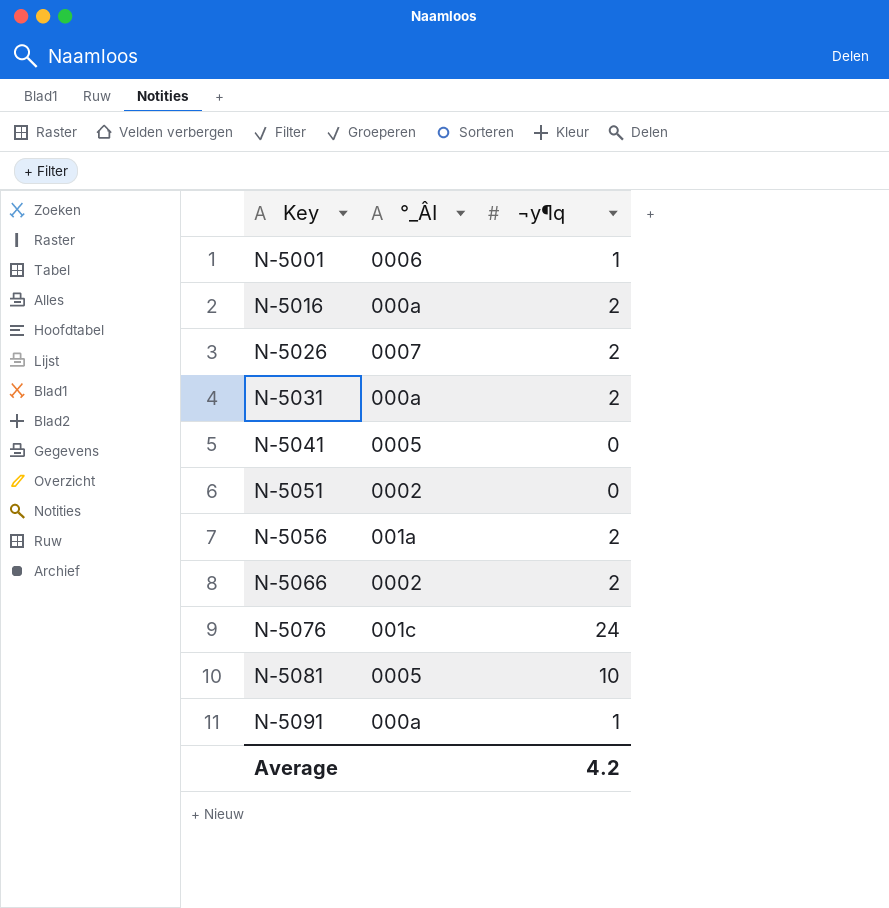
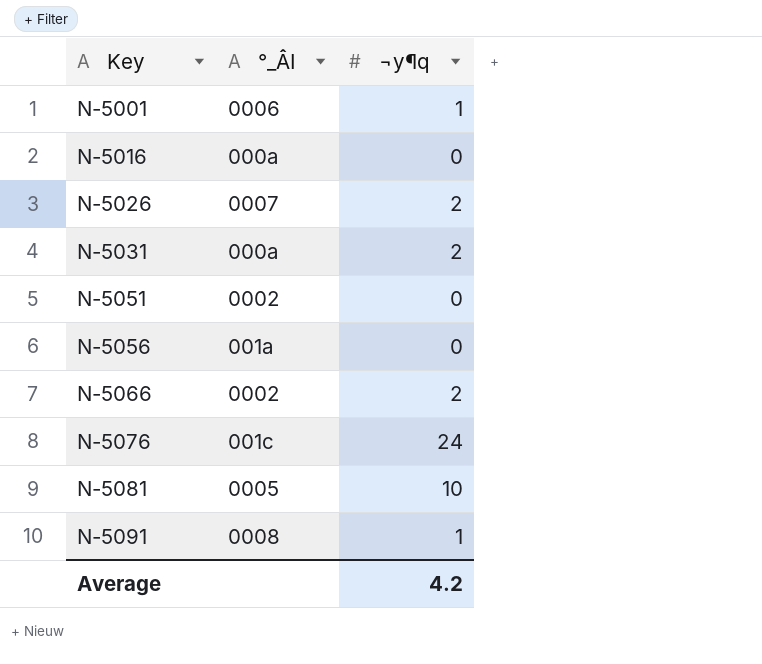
row N-5041: 0005 | 0 -> none
N-5016 | ¬y¶q: 2 -> 0
N-5056 | ¬y¶q: 2 -> 0
N-5091 | °_ÂI: 000a -> 0008

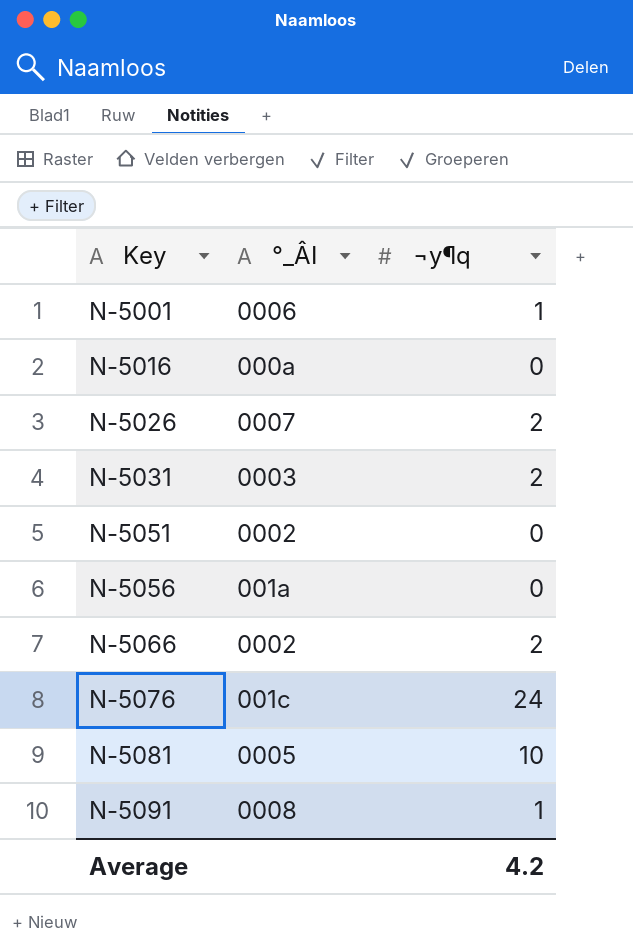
N-5031 | °_ÂI: 000a -> 0003

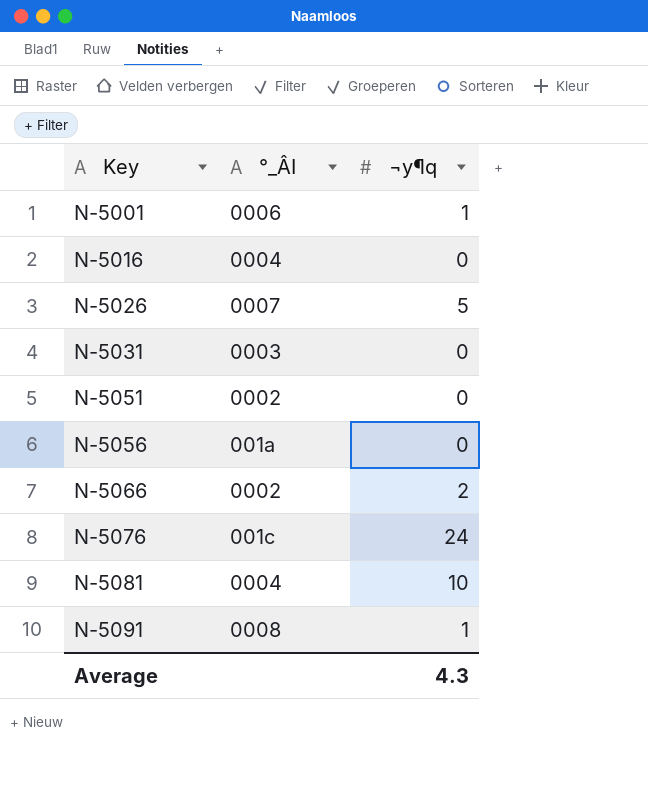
N-5016 | °_ÂI: 000a -> 0004
N-5026 | ¬y¶q: 2 -> 5
N-5031 | ¬y¶q: 2 -> 0
N-5081 | °_ÂI: 0005 -> 0004
Average | ¬y¶q: 4.2 -> 4.3

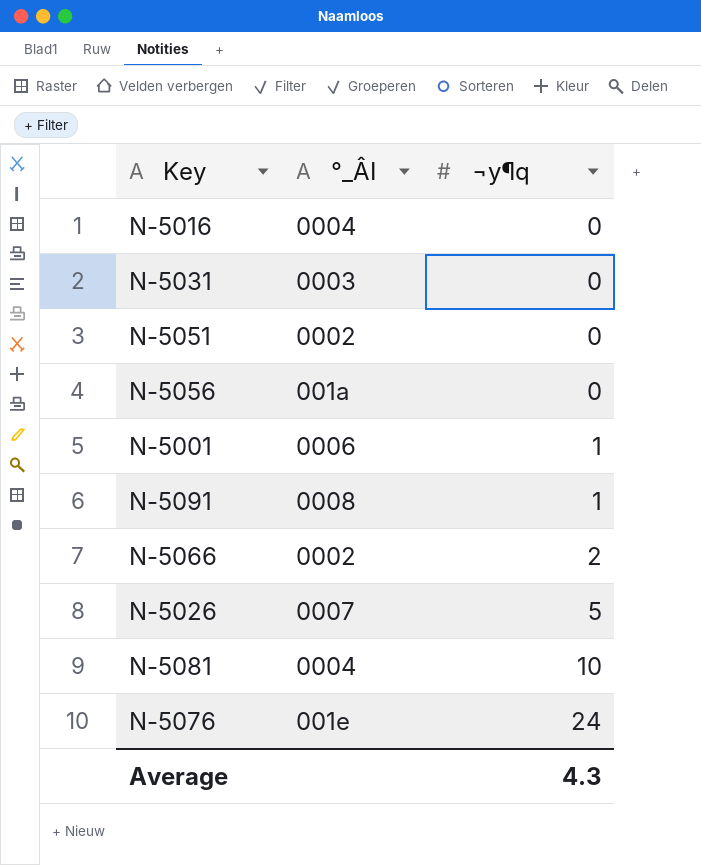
row order: Key ascending -> ¬y¶q ascending
N-5076 | °_ÂI: 001c -> 001e

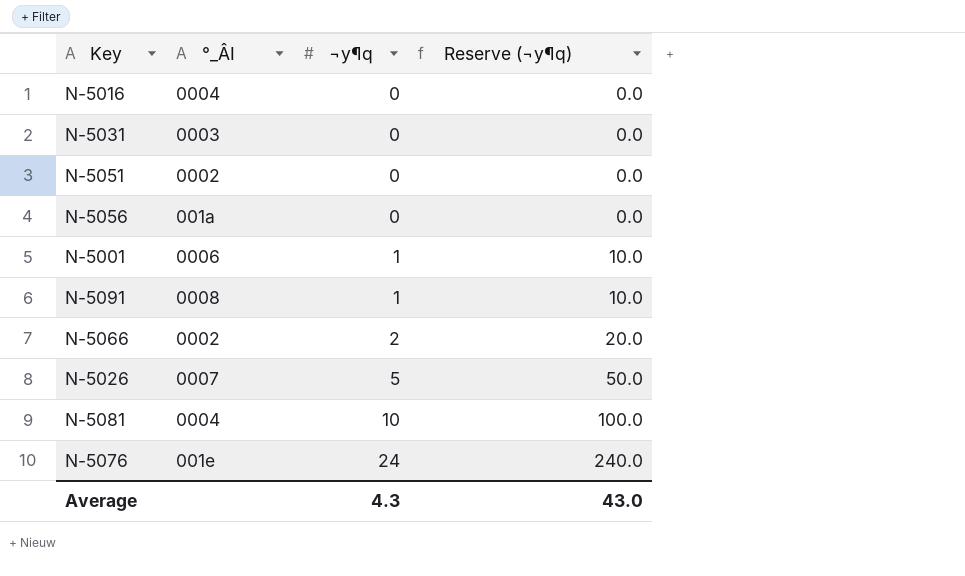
column Reserve (¬y¶q) | formula: none -> [¬y¶q] * 10

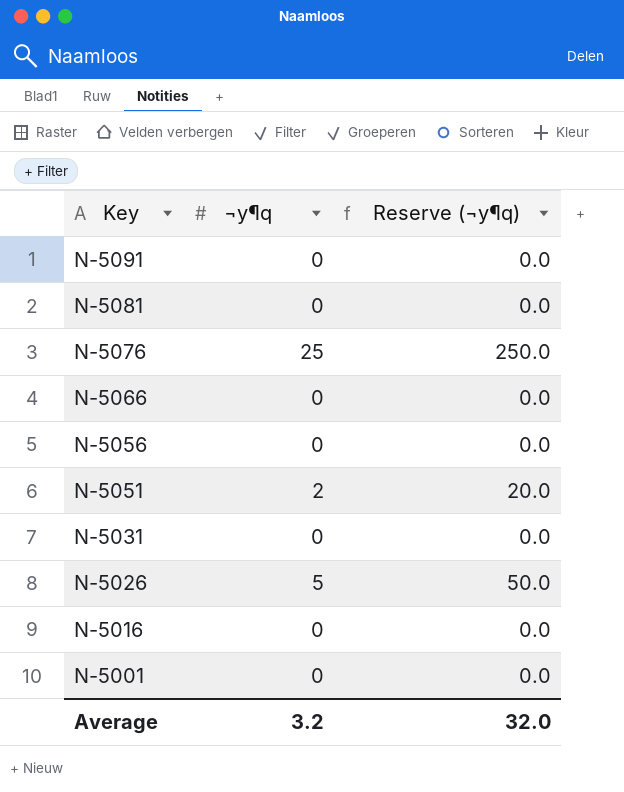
row order: ¬y¶q ascending -> Key descending
column °_ÂI | position: 2 -> none
N-5091 | ¬y¶q: 1 -> 0
N-5091 | Reserve (¬y¶q): 10.0 -> 0.0
N-5081 | ¬y¶q: 10 -> 0
N-5081 | Reserve (¬y¶q): 100.0 -> 0.0
N-5076 | ¬y¶q: 24 -> 25
N-5076 | Reserve (¬y¶q): 240.0 -> 250.0
N-5066 | ¬y¶q: 2 -> 0
N-5066 | Reserve (¬y¶q): 20.0 -> 0.0
N-5051 | ¬y¶q: 0 -> 2
N-5051 | Reserve (¬y¶q): 0.0 -> 20.0
N-5001 | ¬y¶q: 1 -> 0
N-5001 | Reserve (¬y¶q): 10.0 -> 0.0
Average | ¬y¶q: 4.3 -> 3.2
Average | Reserve (¬y¶q): 43.0 -> 32.0

